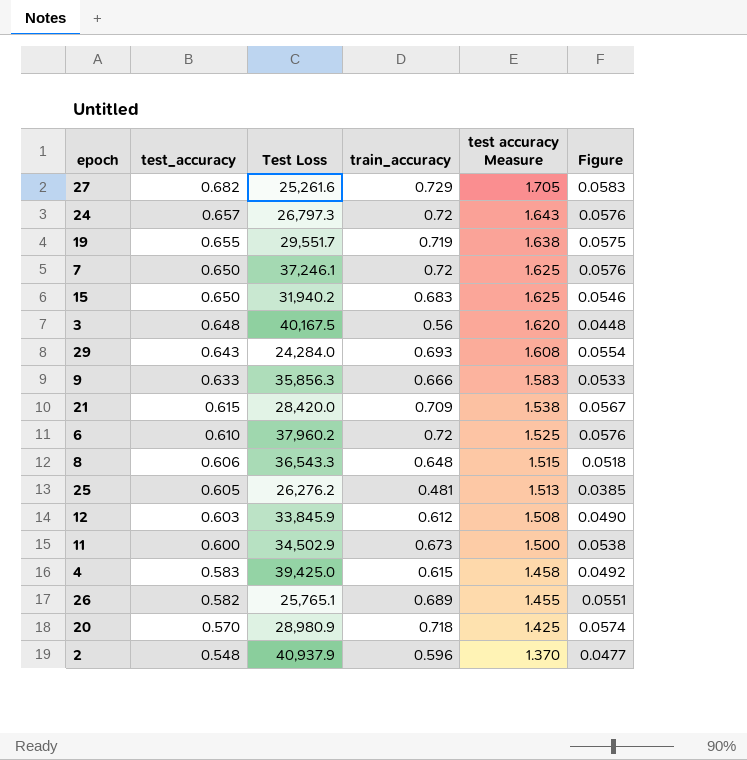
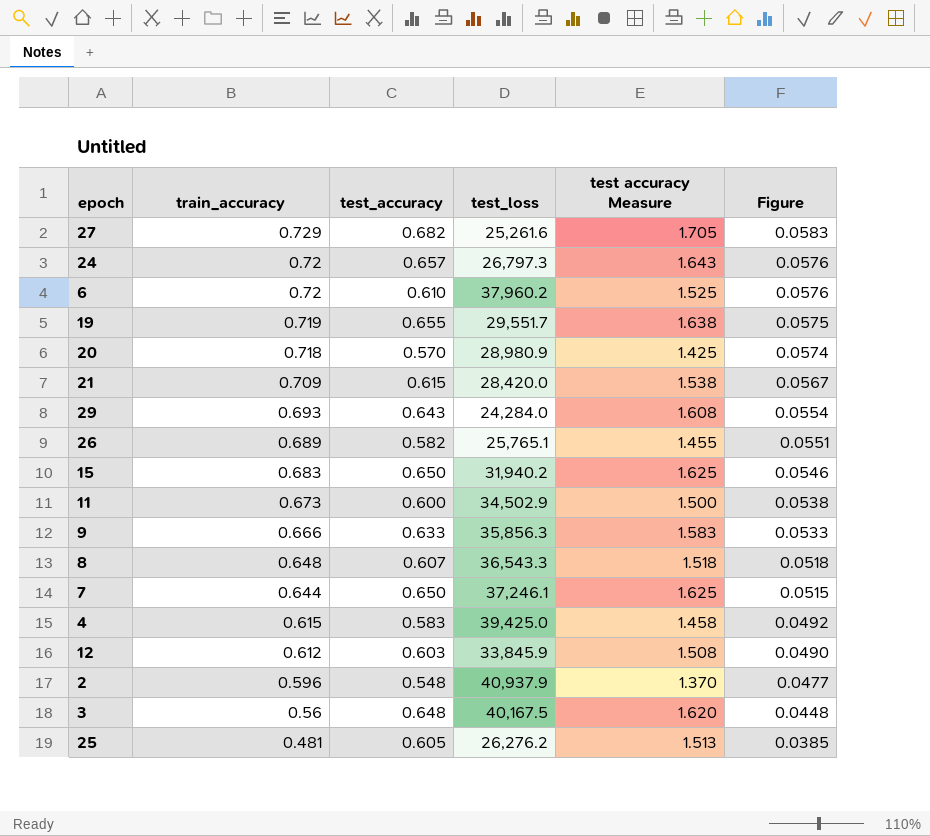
row order: test_accuracy descending -> train_accuracy descending
column train_accuracy | position: 4 -> 2
column name: Test Loss -> test_loss
8 | test_accuracy: 0.606 -> 0.607
8 | test accuracy Measure: 1.515 -> 1.518
7 | train_accuracy: 0.72 -> 0.644
7 | Figure: 0.0576 -> 0.0515

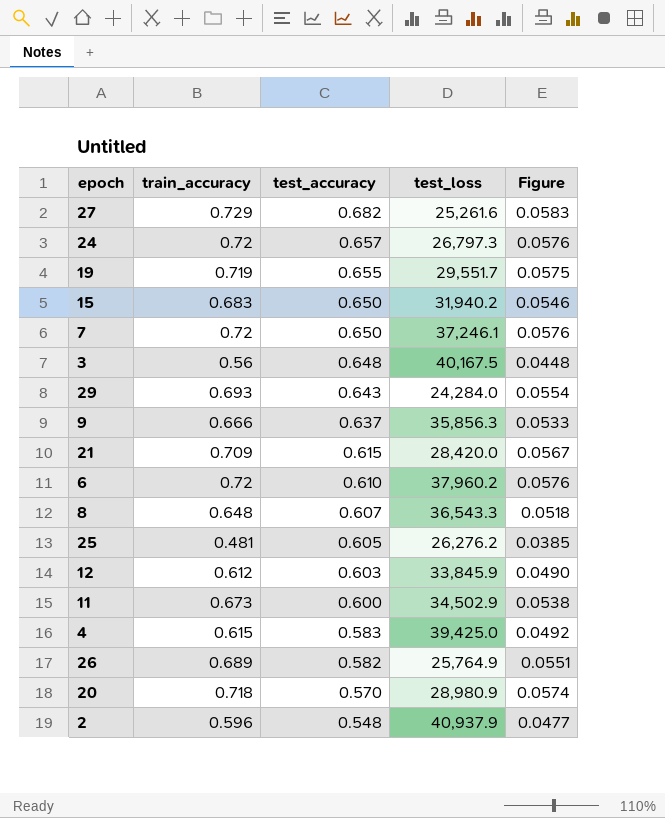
row order: train_accuracy descending -> test_accuracy descending
column test accuracy Measure | formula: [test_accuracy] * 2.5 -> none
7 | train_accuracy: 0.644 -> 0.72
7 | Figure: 0.0515 -> 0.0576
9 | test_accuracy: 0.633 -> 0.637
26 | test_loss: 25,765.1 -> 25,764.9

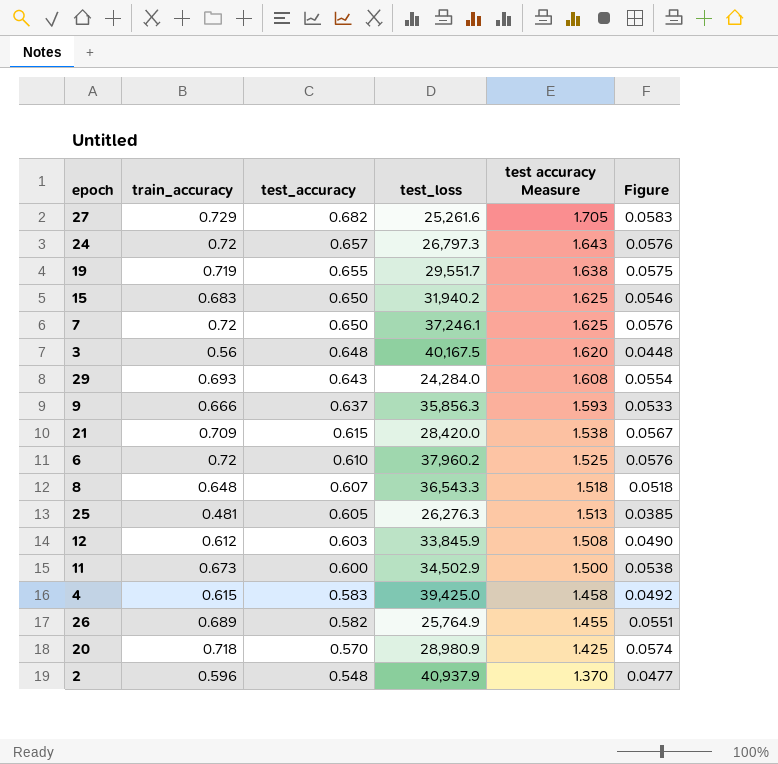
column test accuracy Measure | formula: none -> [test_accuracy] * 2.5
25 | test_loss: 26,276.2 -> 26,276.3

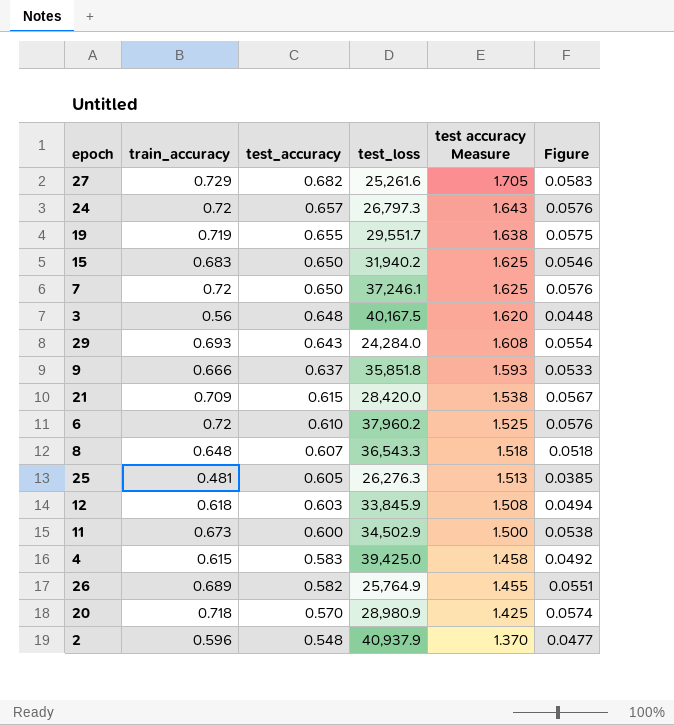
9 | test_loss: 35,856.3 -> 35,851.8
12 | train_accuracy: 0.612 -> 0.618
12 | Figure: 0.0490 -> 0.0494

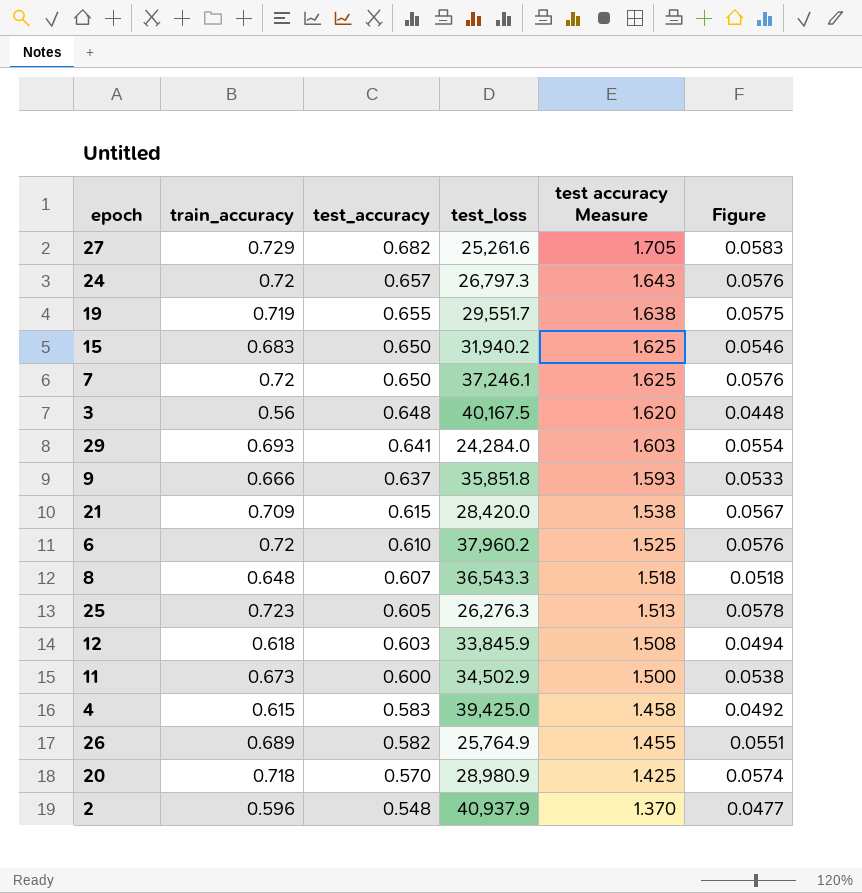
29 | test_accuracy: 0.643 -> 0.641
29 | test accuracy Measure: 1.608 -> 1.603
25 | train_accuracy: 0.481 -> 0.723
25 | Figure: 0.0385 -> 0.0578

